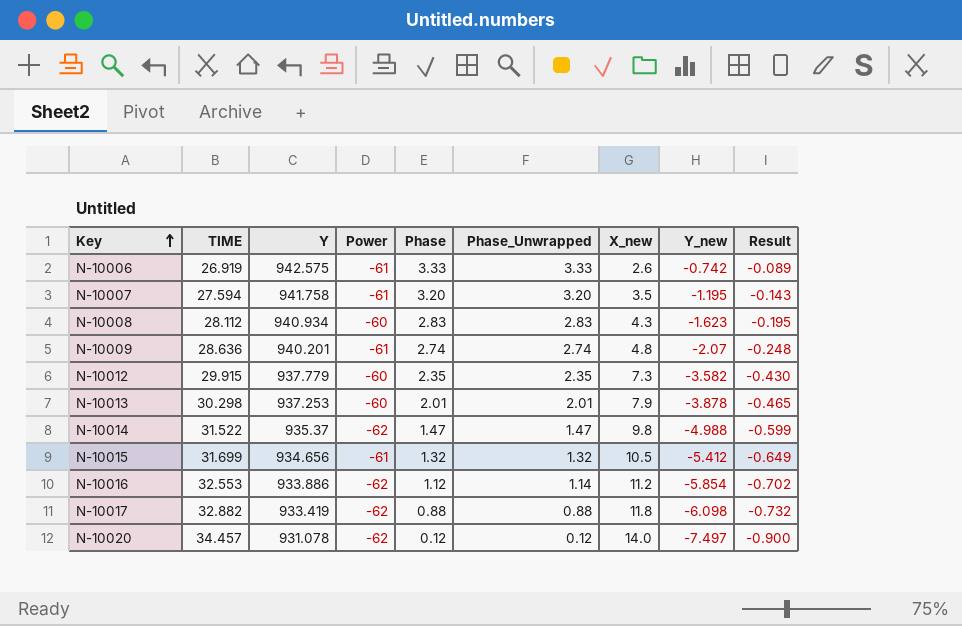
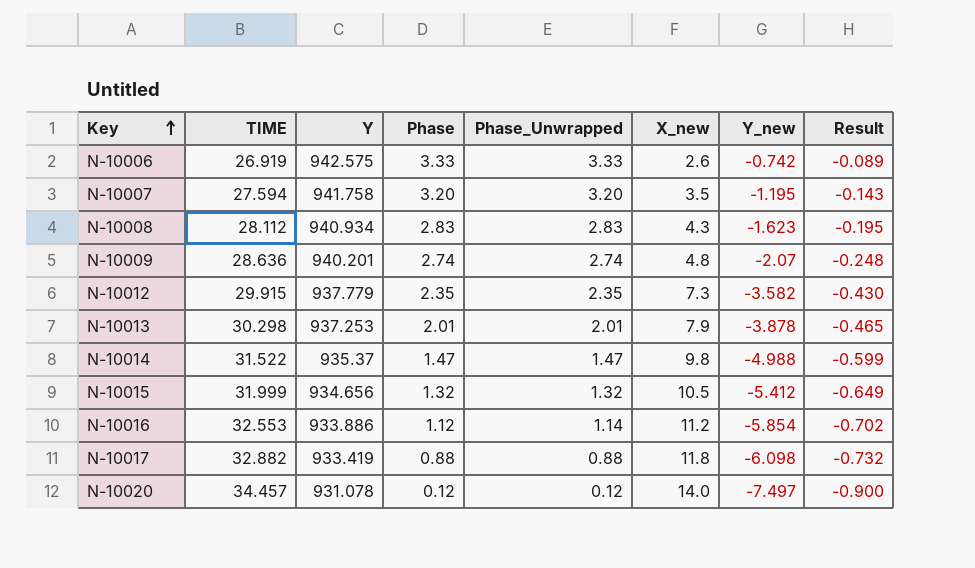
column Power | position: 4 -> none
N-10015 | TIME: 31.699 -> 31.999

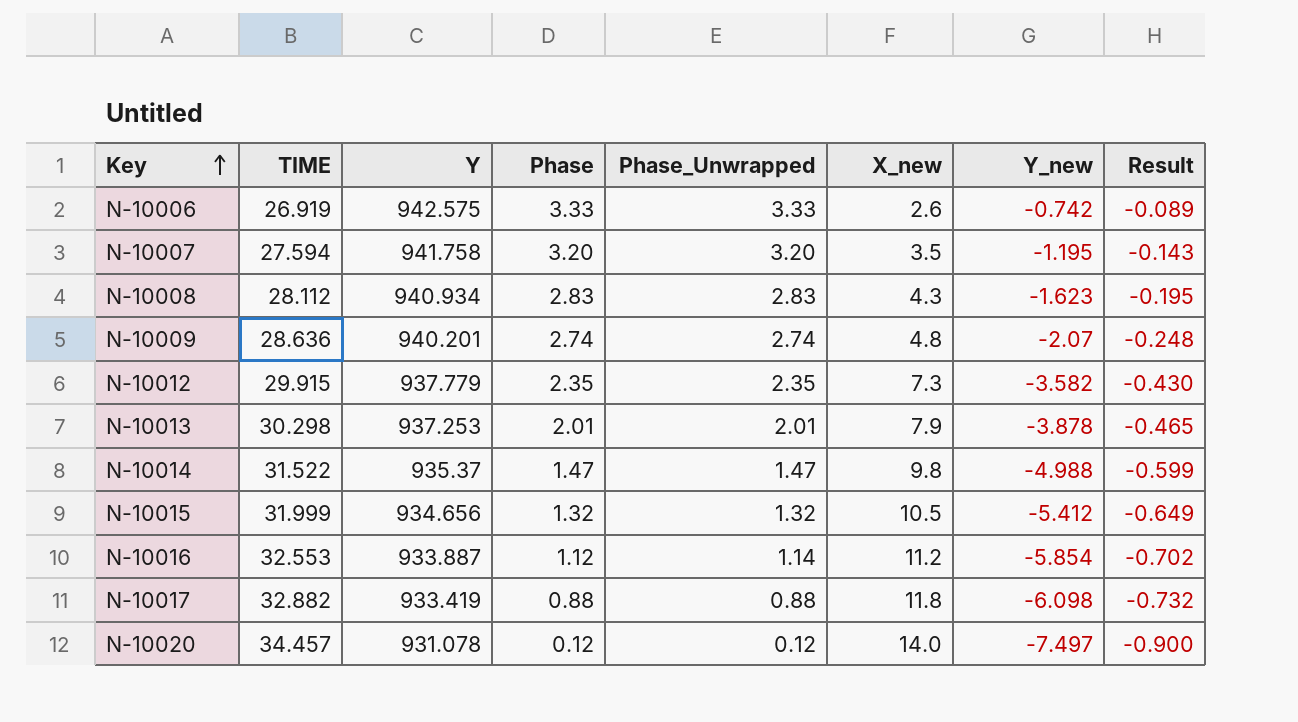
N-10016 | Y: 933.886 -> 933.887

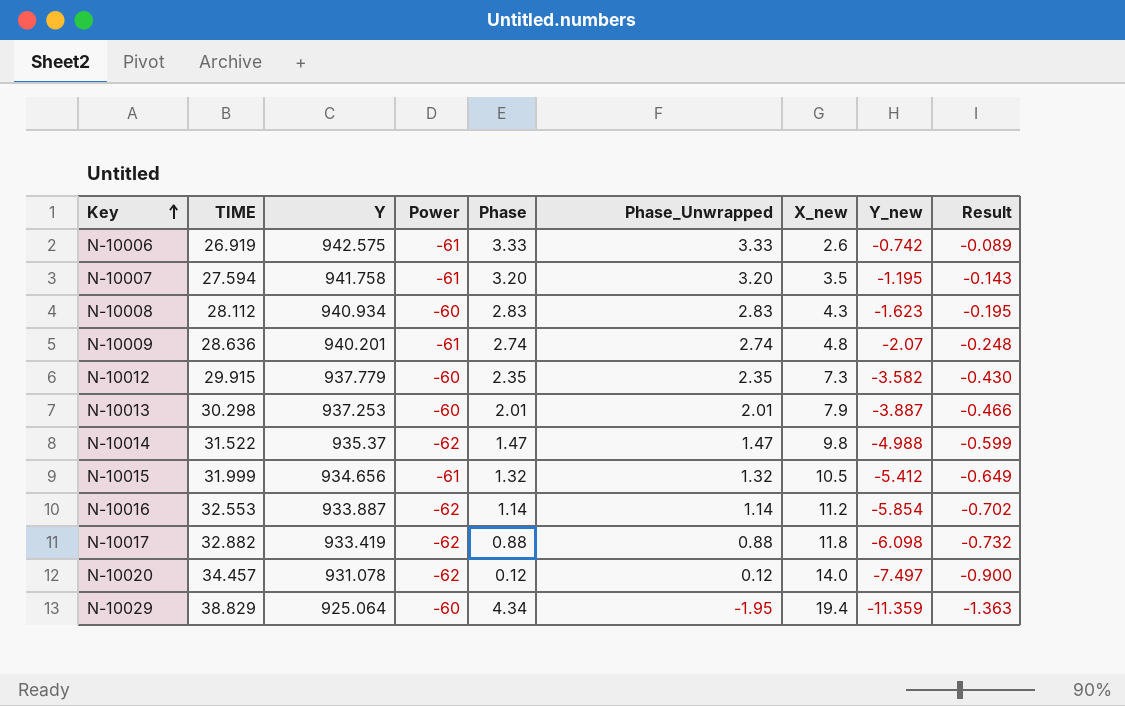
column Power | position: none -> 4
N-10013 | Y_new: -3.878 -> -3.887
N-10013 | Result: -0.465 -> -0.466
N-10016 | Phase: 1.12 -> 1.14
row N-10029: none -> 38.829 | 925.064 | -60 | 4.34 | -1.95 | 19.4 | -11.359 | -1.363

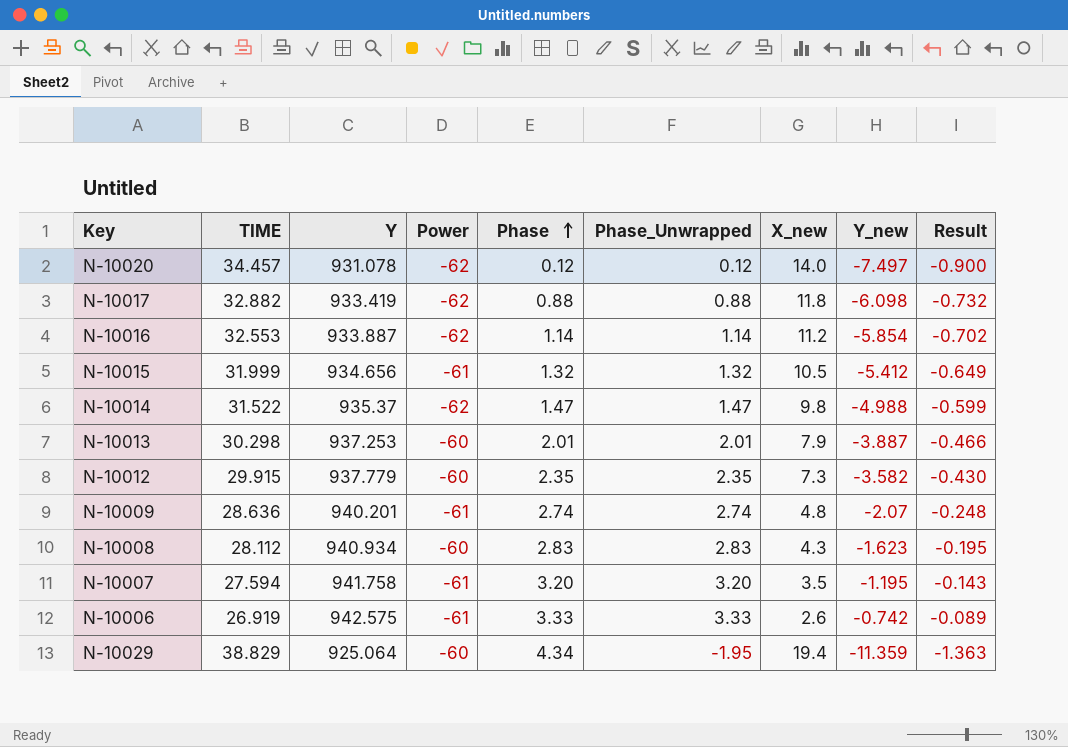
row order: Key ascending -> Phase ascending

